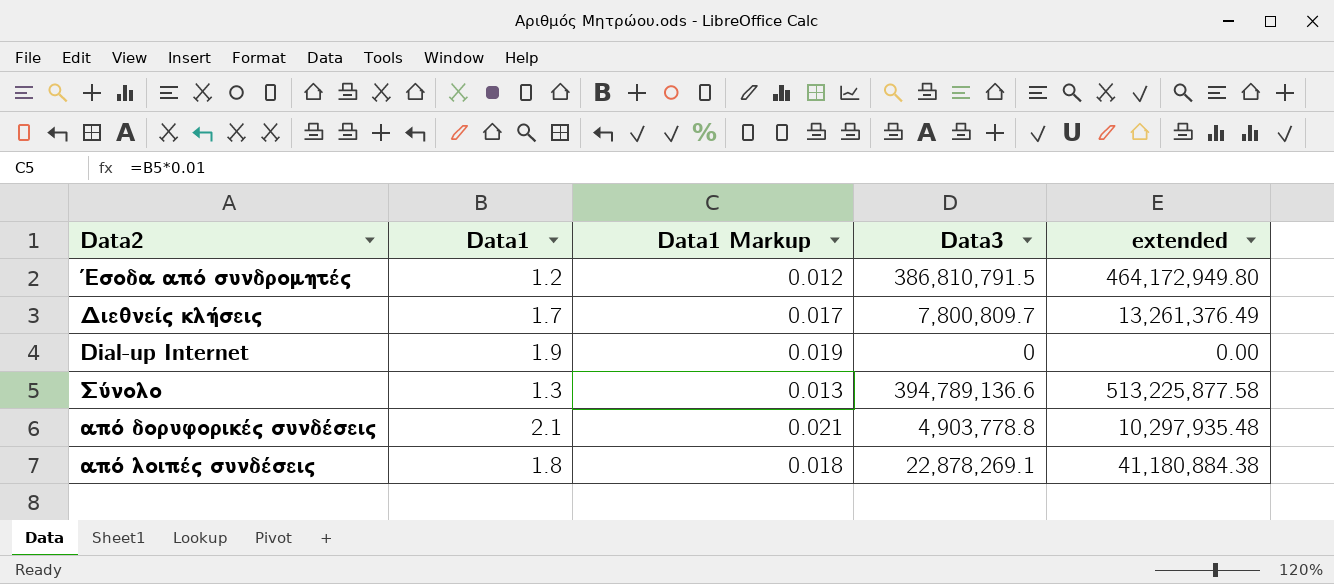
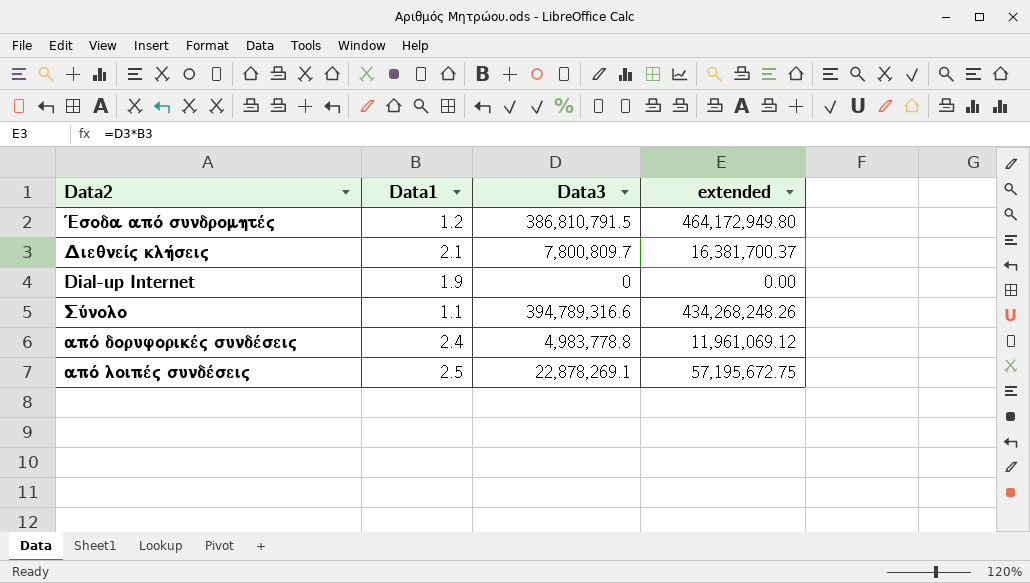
column Data1 Markup | formula: [Data1] * 0.01 -> none
Διεθνείς κλήσεις | Data1: 1.7 -> 2.1
Διεθνείς κλήσεις | extended: 13,261,376.49 -> 16,381,700.37
Σύνολο | Data1: 1.3 -> 1.1
Σύνολο | Data3: 394,789,136.6 -> 394,789,316.6
Σύνολο | extended: 513,225,877.58 -> 434,268,248.26
από δορυφορικές συνδέσεις | Data1: 2.1 -> 2.4
από δορυφορικές συνδέσεις | Data3: 4,903,778.8 -> 4,983,778.8
από δορυφορικές συνδέσεις | extended: 10,297,935.48 -> 11,961,069.12
από λοιπές συνδέσεις | Data1: 1.8 -> 2.5
από λοιπές συνδέσεις | extended: 41,180,884.38 -> 57,195,672.75

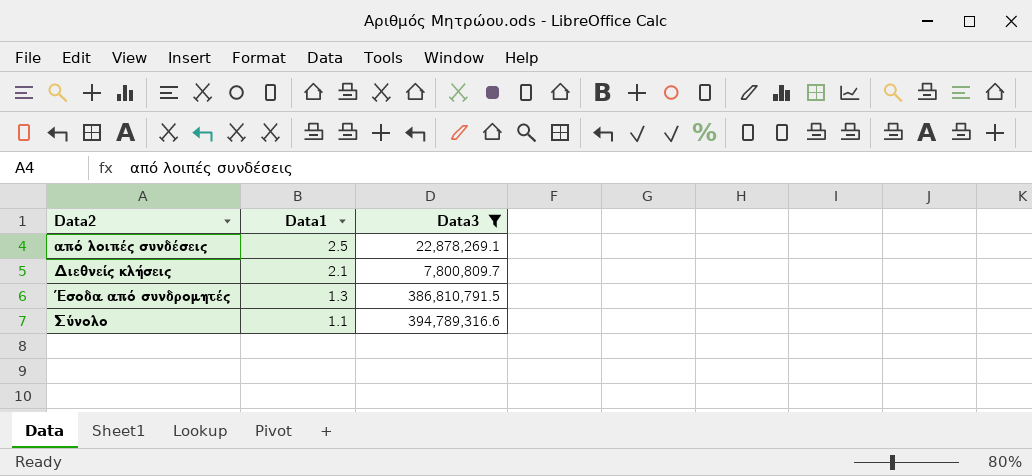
filter: none -> Data3 >= 7,800,809.7
row order: none -> Data2 ascending
column extended | formula: [Data1] * [Data3] -> none
Έσοδα από συνδρομητές | Data1: 1.2 -> 1.3

